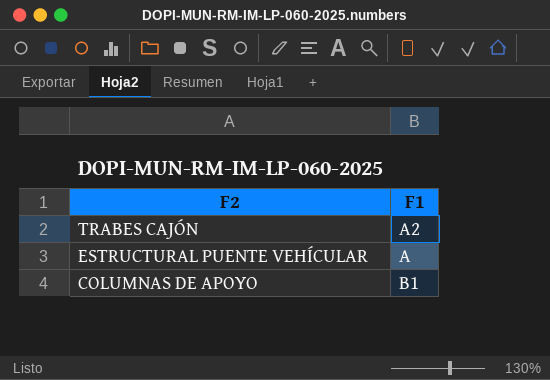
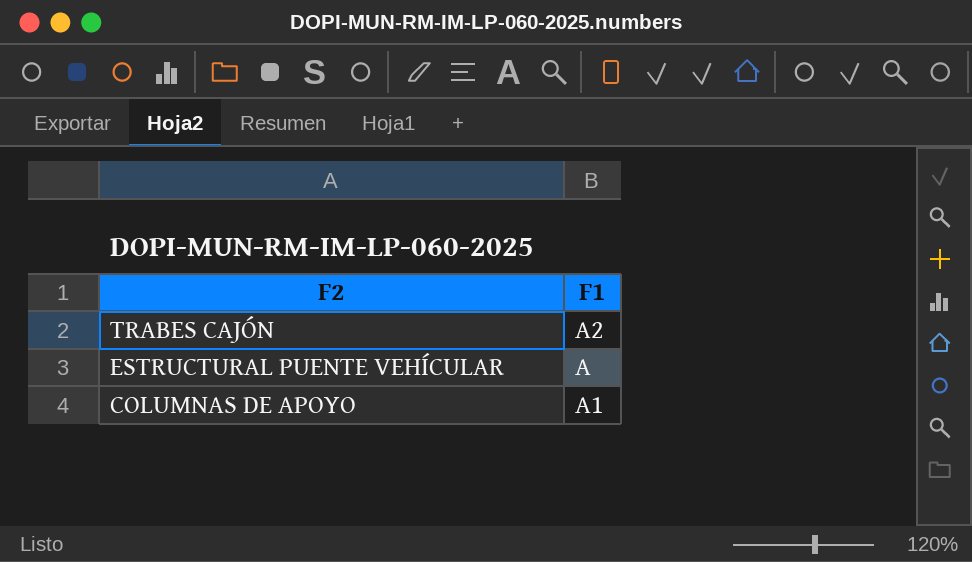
COLUMNAS DE APOYO | F1: B1 -> A1

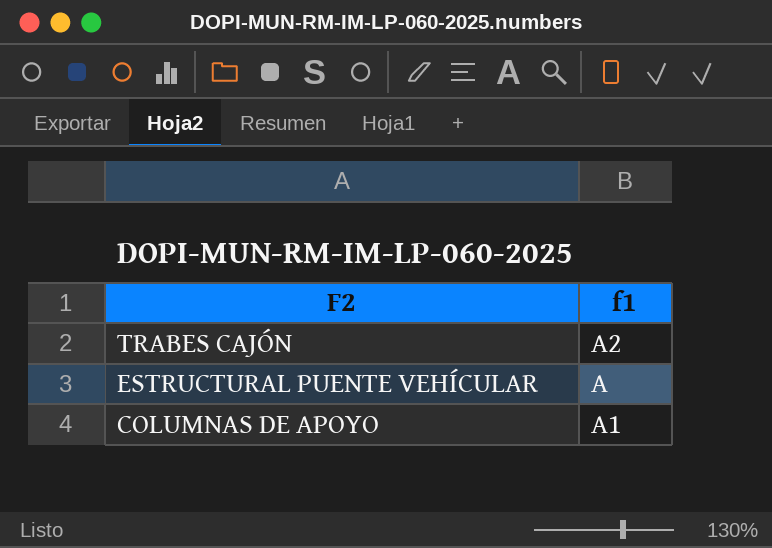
column name: F1 -> f1

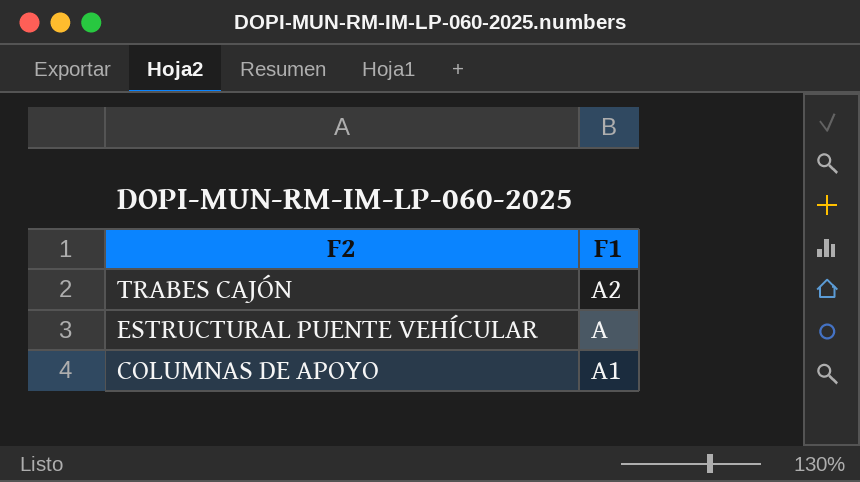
column name: f1 -> F1

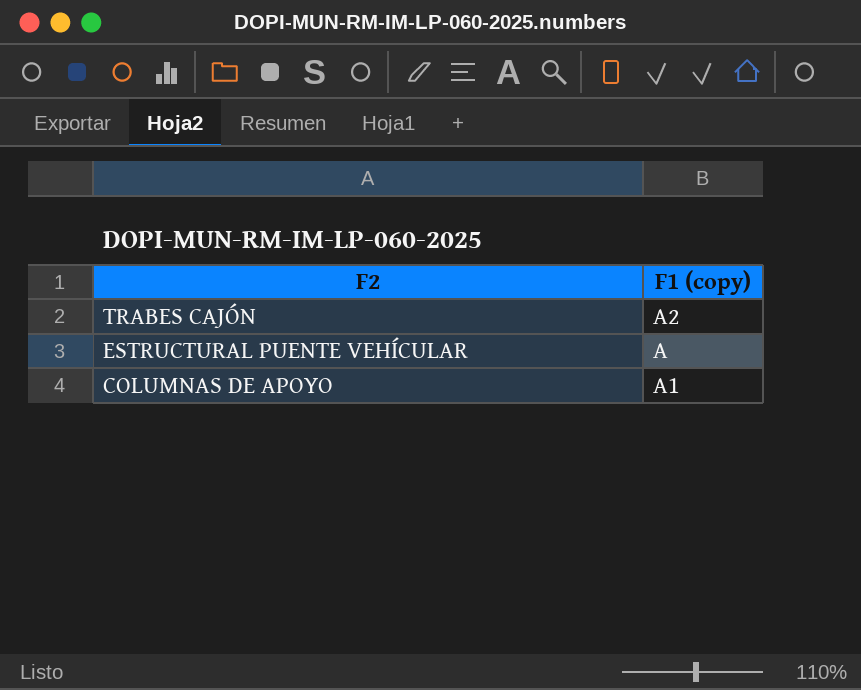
column name: F1 -> F1 (copy)

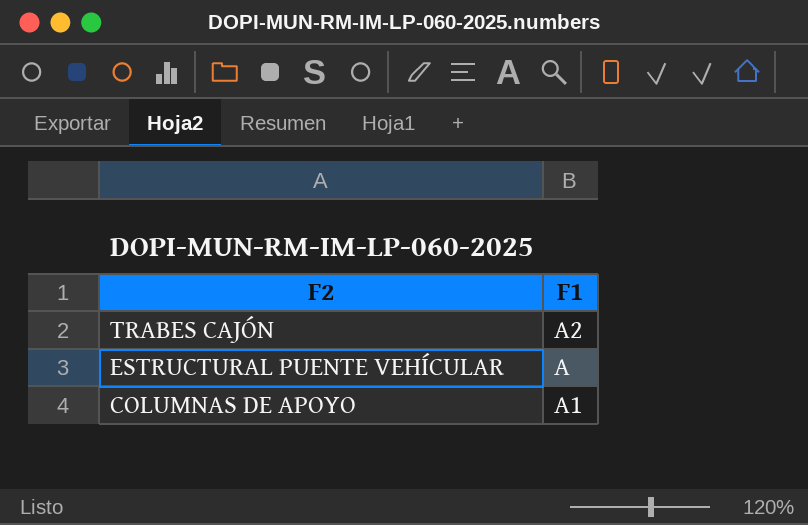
column name: F1 (copy) -> F1

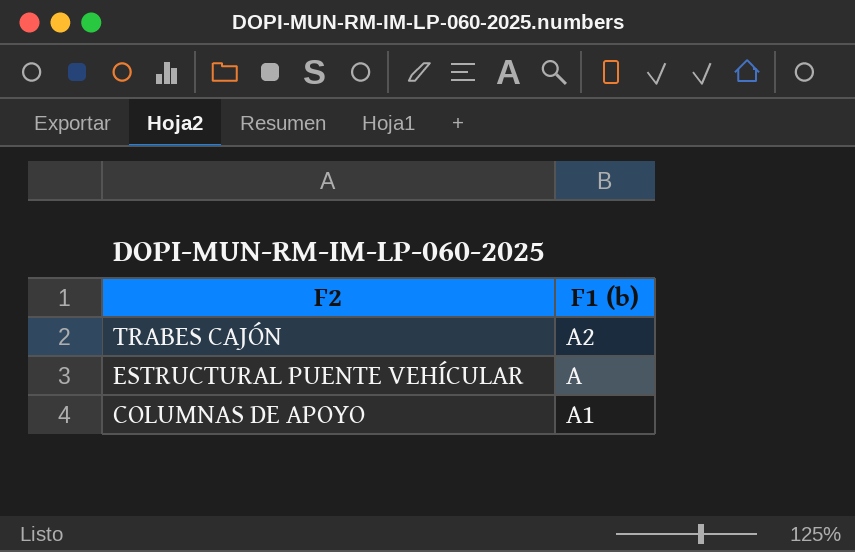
column name: F1 -> F1 (b)

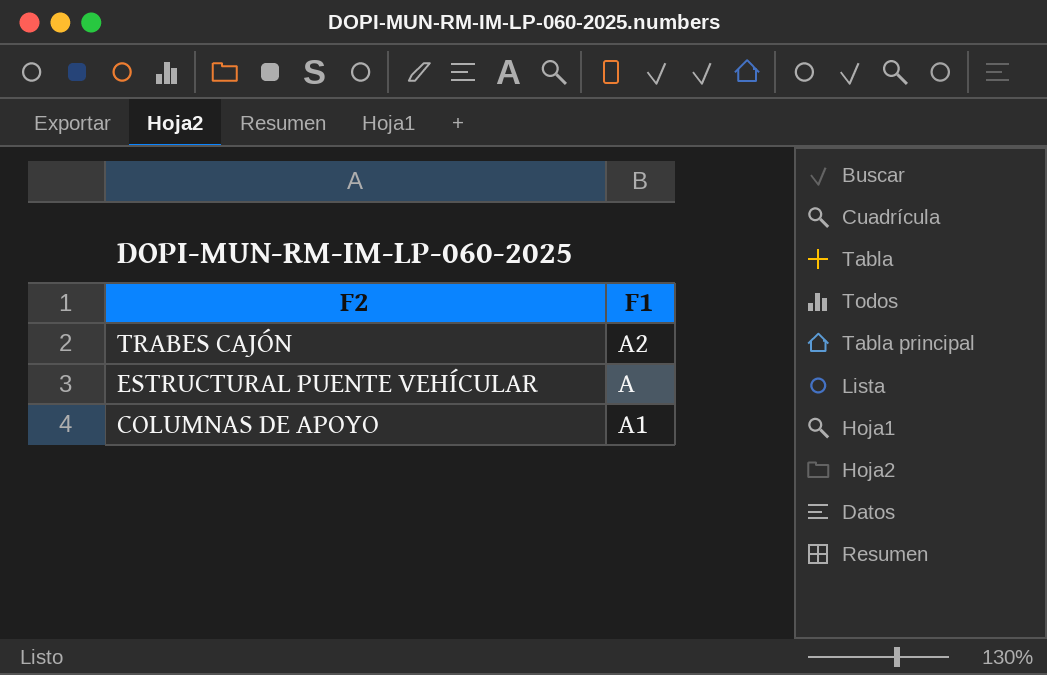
column name: F1 (b) -> F1

